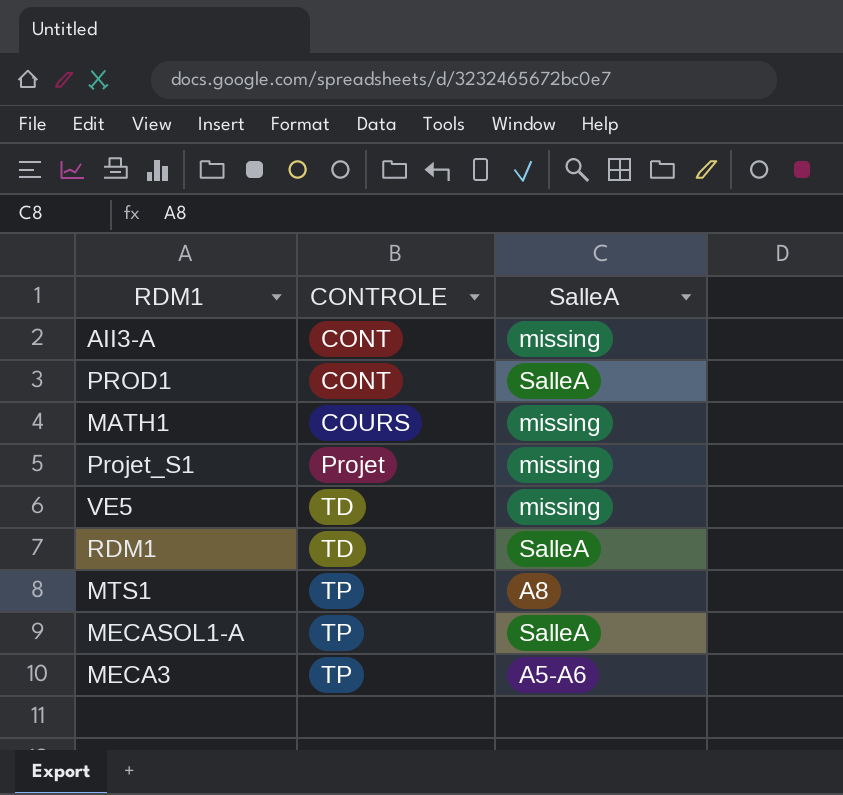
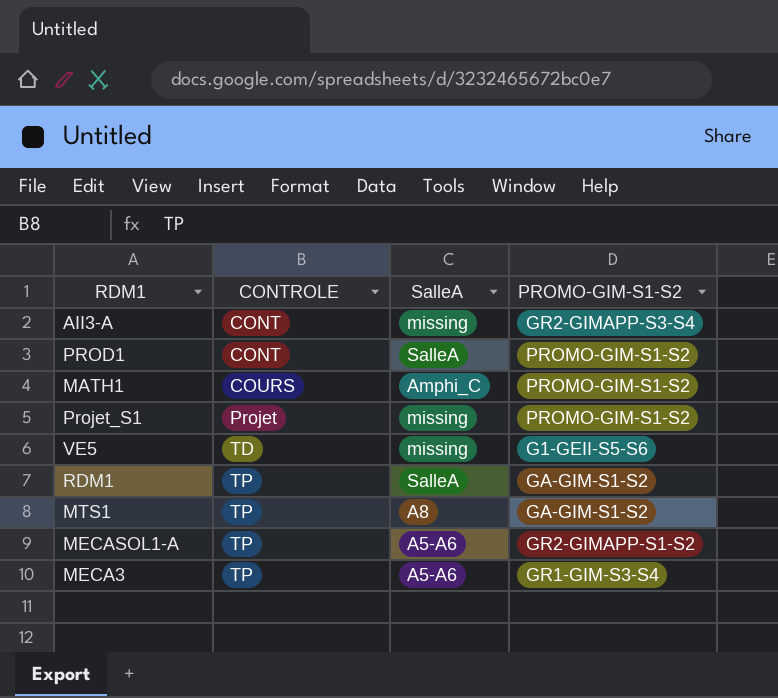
column PROMO-GIM-S1-S2 | position: none -> 4
MATH1 | SalleA: missing -> Amphi_C
RDM1 | CONTROLE: TD -> TP
MECASOL1-A | SalleA: SalleA -> A5-A6

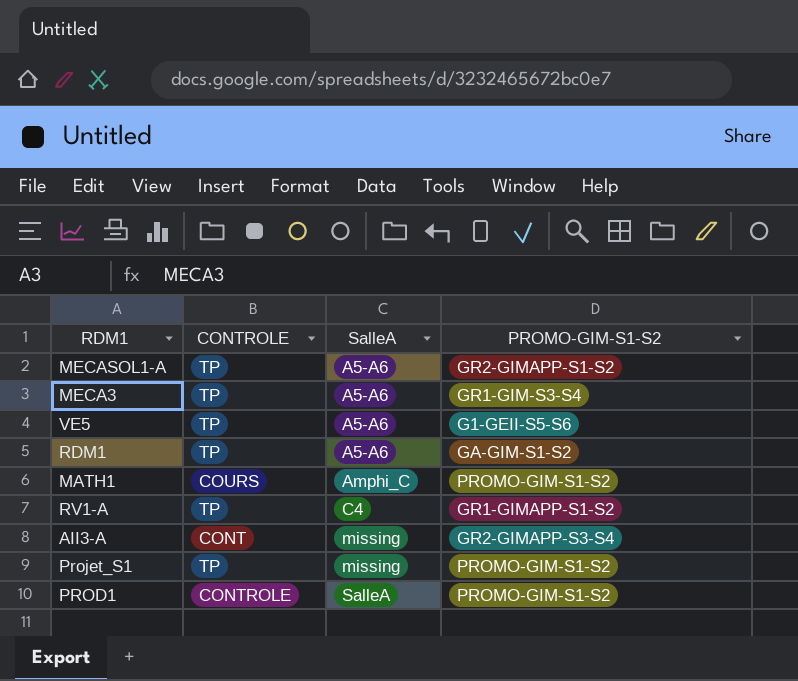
row order: CONTROLE ascending -> SalleA ascending
row MTS1: TP | A8 | GA-GIM-S1-S2 -> none
VE5 | CONTROLE: TD -> TP
VE5 | SalleA: missing -> A5-A6
RDM1 | SalleA: SalleA -> A5-A6
row RV1-A: none -> TP | C4 | GR1-GIMAPP-S1-S2
Projet_S1 | CONTROLE: Projet -> TP
PROD1 | CONTROLE: CONT -> CONTROLE

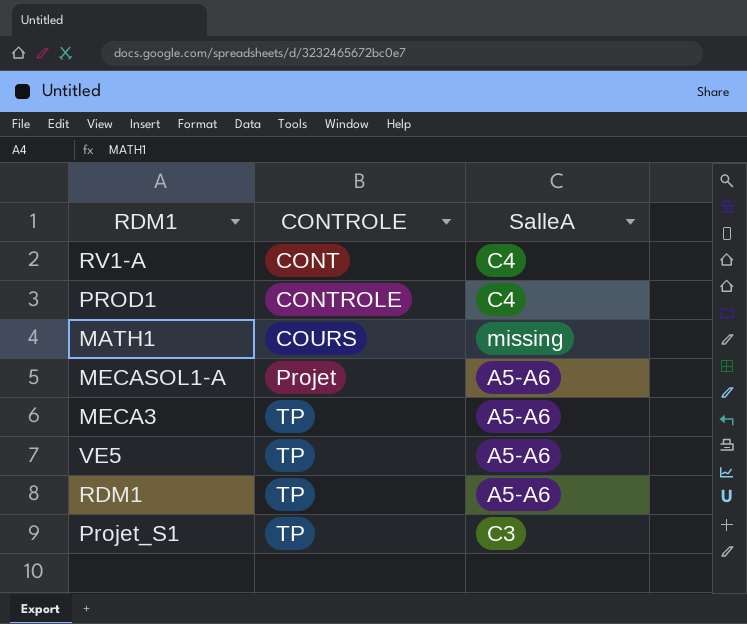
row order: SalleA ascending -> CONTROLE ascending
column PROMO-GIM-S1-S2 | position: 4 -> none
row AII3-A: CONT | missing | GR2-GIMAPP-S3-S4 -> none
RV1-A | CONTROLE: TP -> CONT
PROD1 | SalleA: SalleA -> C4
MATH1 | SalleA: Amphi_C -> missing
MECASOL1-A | CONTROLE: TP -> Projet
Projet_S1 | SalleA: missing -> C3

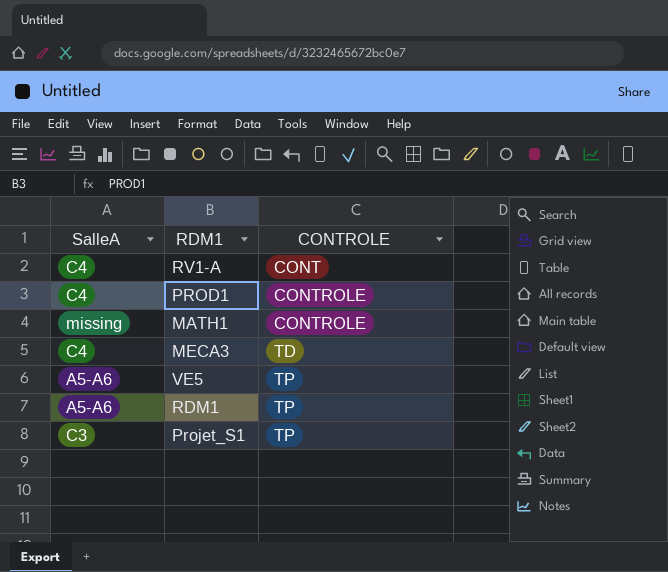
column SalleA | position: 3 -> 1
row MECASOL1-A: Projet | A5-A6 -> none
MATH1 | CONTROLE: COURS -> CONTROLE
MECA3 | SalleA: A5-A6 -> C4
MECA3 | CONTROLE: TP -> TD

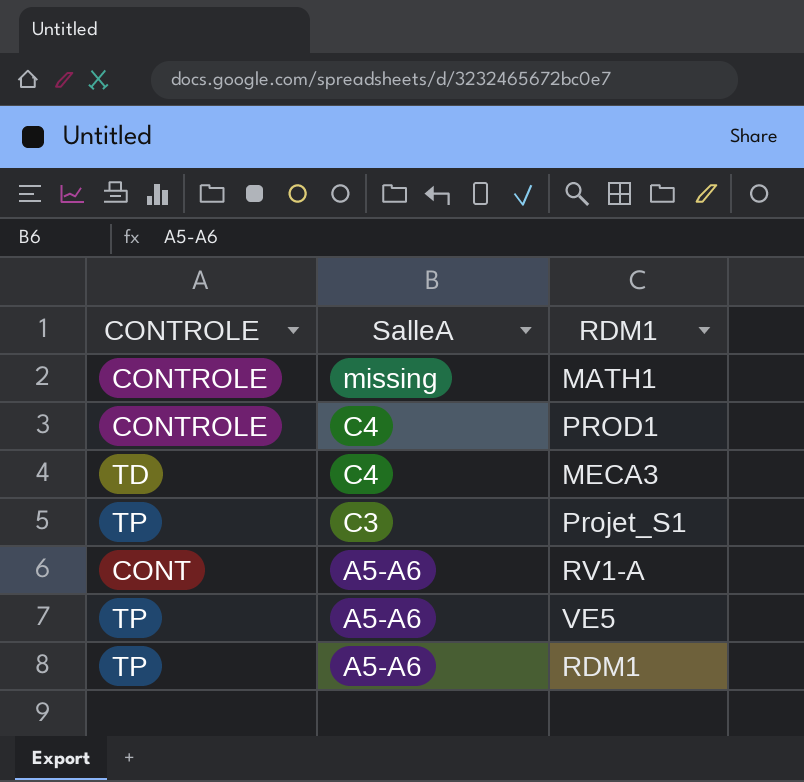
row order: CONTROLE ascending -> SalleA descending
column CONTROLE | position: 3 -> 1
RV1-A | SalleA: C4 -> A5-A6

